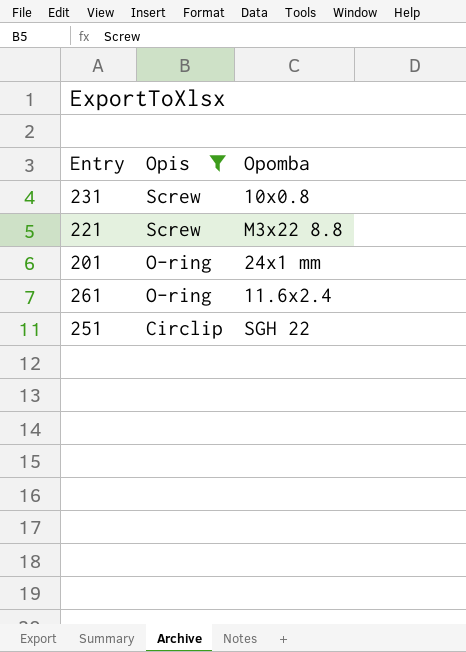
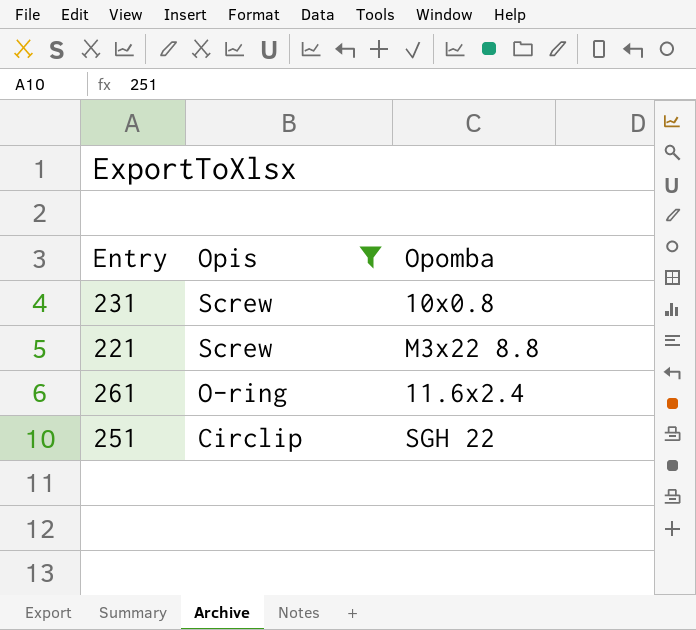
row 201: O-ring | 24x1 mm -> none

